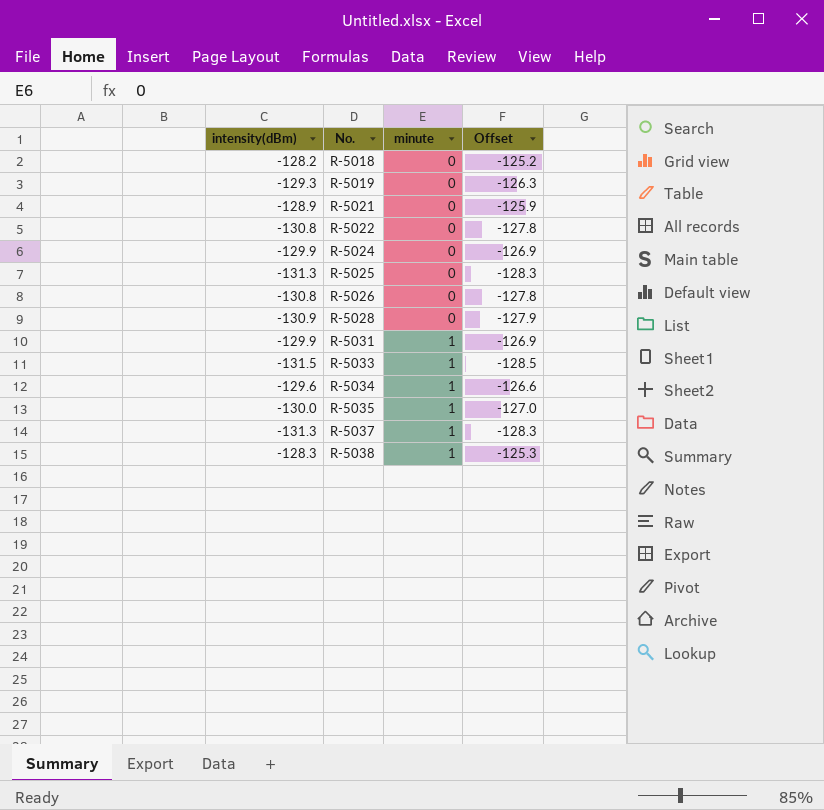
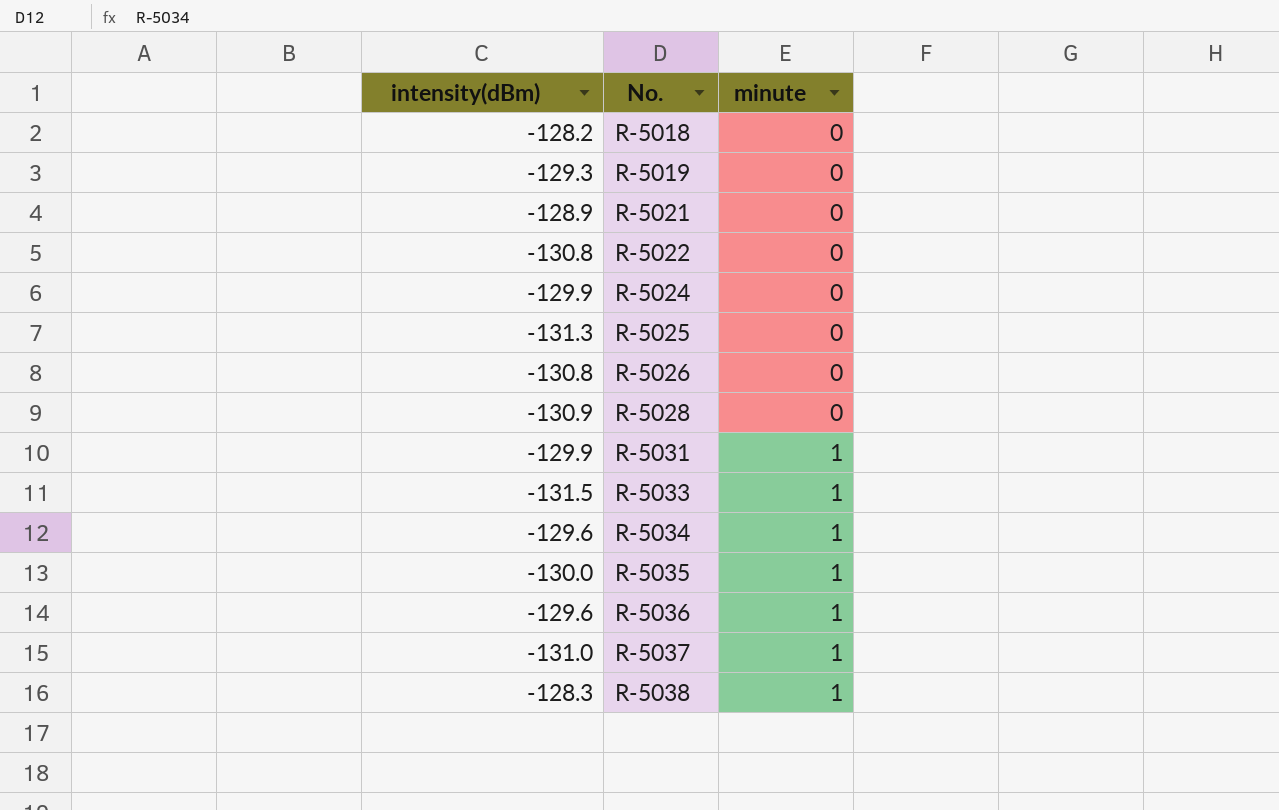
column Offset | formula: [intensity(dBm)] + 3 -> none
row R-5036: none -> -129.6 | 1
R-5037 | intensity(dBm): -131.3 -> -131.0

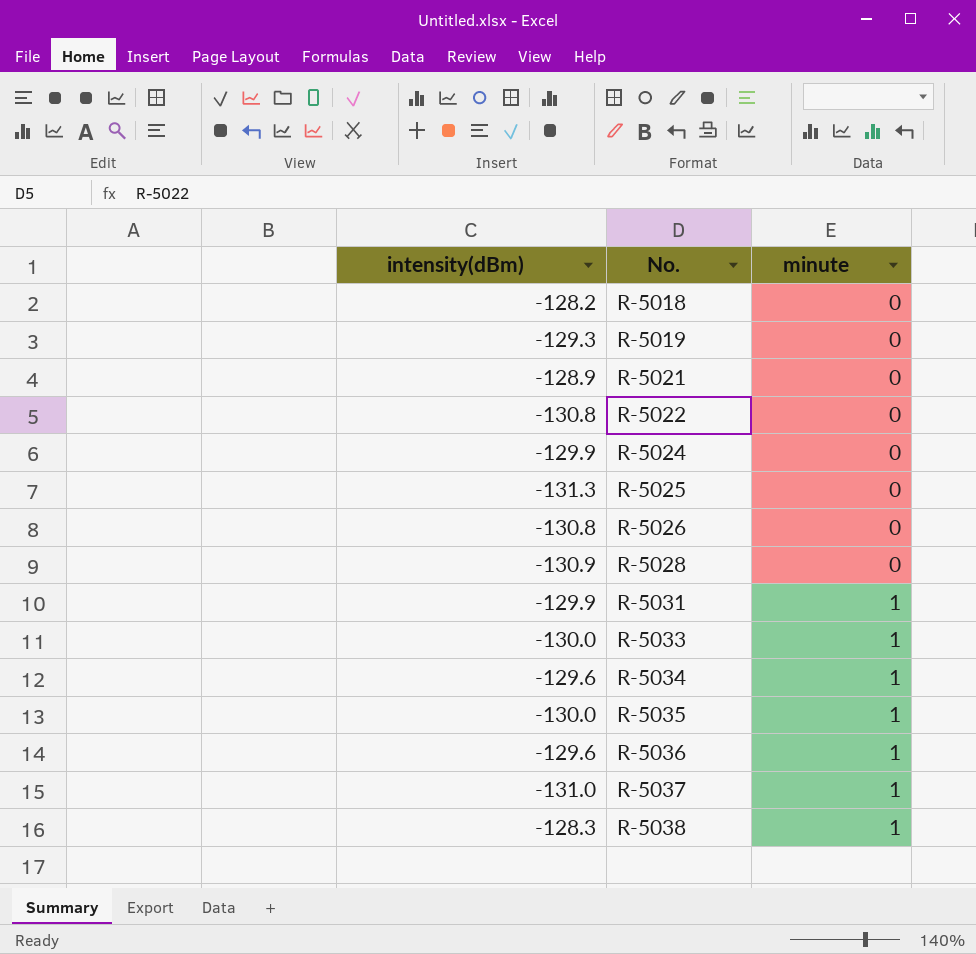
R-5033 | intensity(dBm): -131.5 -> -130.0

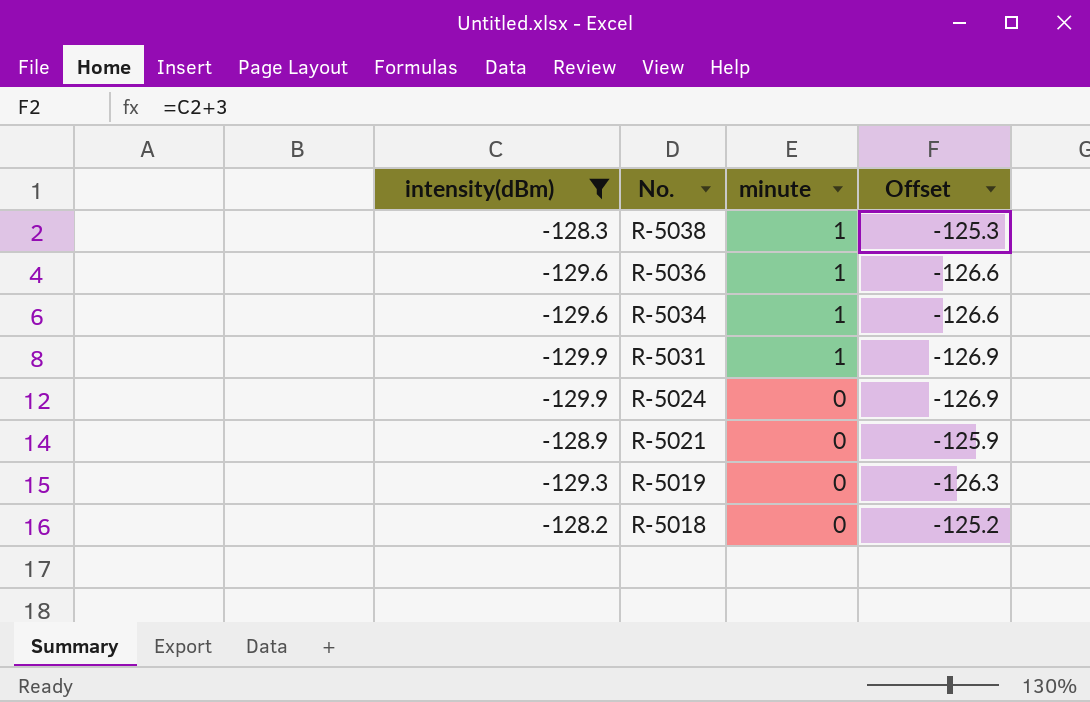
filter: none -> intensity(dBm) >= -129.9
row order: No. ascending -> No. descending
column Offset | formula: none -> [intensity(dBm)] + 3

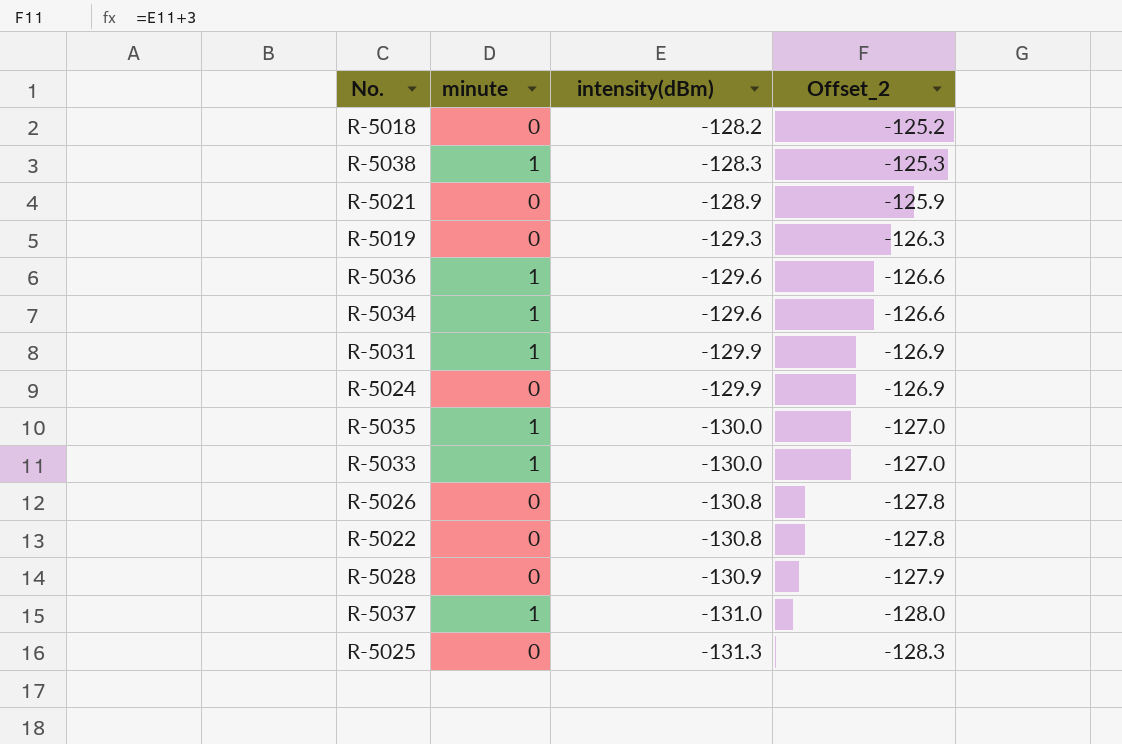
filter: intensity(dBm) >= -129.9 -> none
row order: No. descending -> intensity(dBm) descending
column intensity(dBm) | position: 1 -> 3
column name: Offset -> Offset_2

